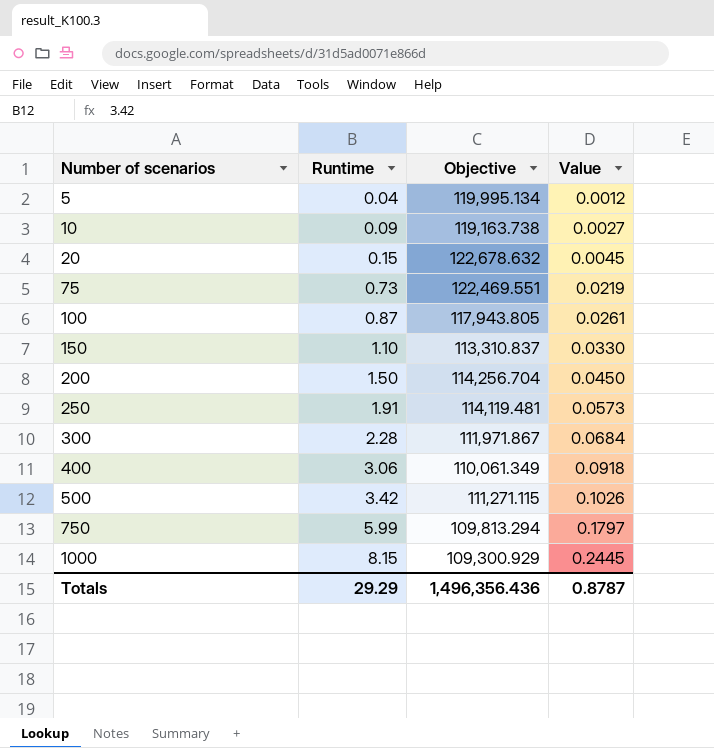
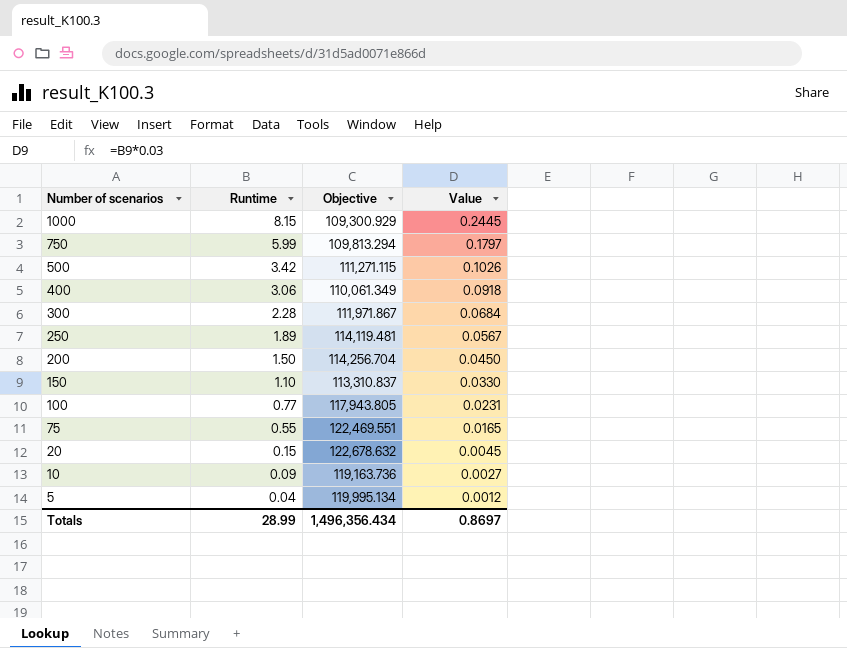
row order: Number of scenarios ascending -> Number of scenarios descending
250 | Runtime: 1.91 -> 1.89
250 | Value: 0.0573 -> 0.0567
100 | Runtime: 0.87 -> 0.77
100 | Value: 0.0261 -> 0.0231
75 | Runtime: 0.73 -> 0.55
75 | Value: 0.0219 -> 0.0165
10 | Objective: 119,163.738 -> 119,163.736
Totals | Runtime: 29.29 -> 28.99
Totals | Objective: 1,496,356.436 -> 1,496,356.434
Totals | Value: 0.8787 -> 0.8697

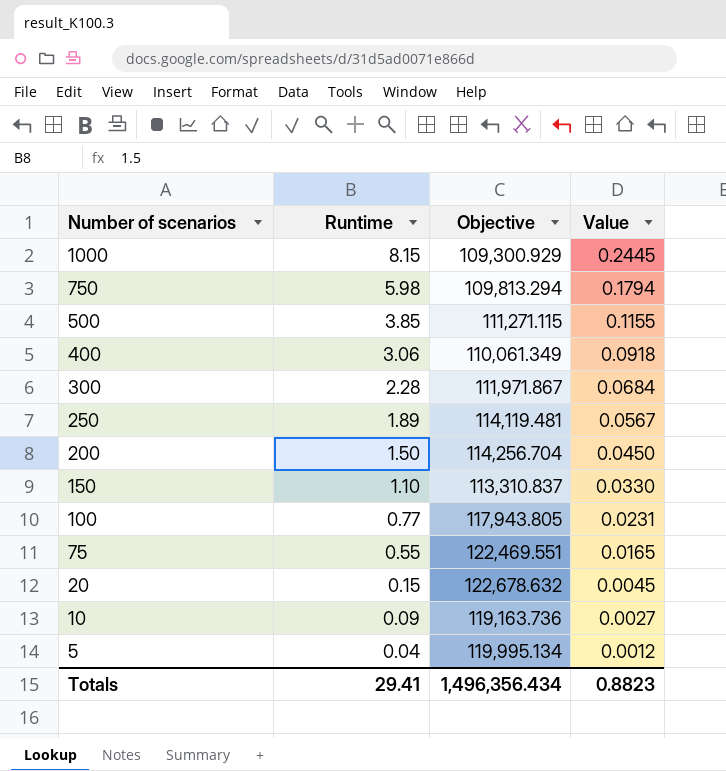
750 | Runtime: 5.99 -> 5.98
750 | Value: 0.1797 -> 0.1794
500 | Runtime: 3.42 -> 3.85
500 | Value: 0.1026 -> 0.1155
Totals | Runtime: 28.99 -> 29.41
Totals | Value: 0.8697 -> 0.8823

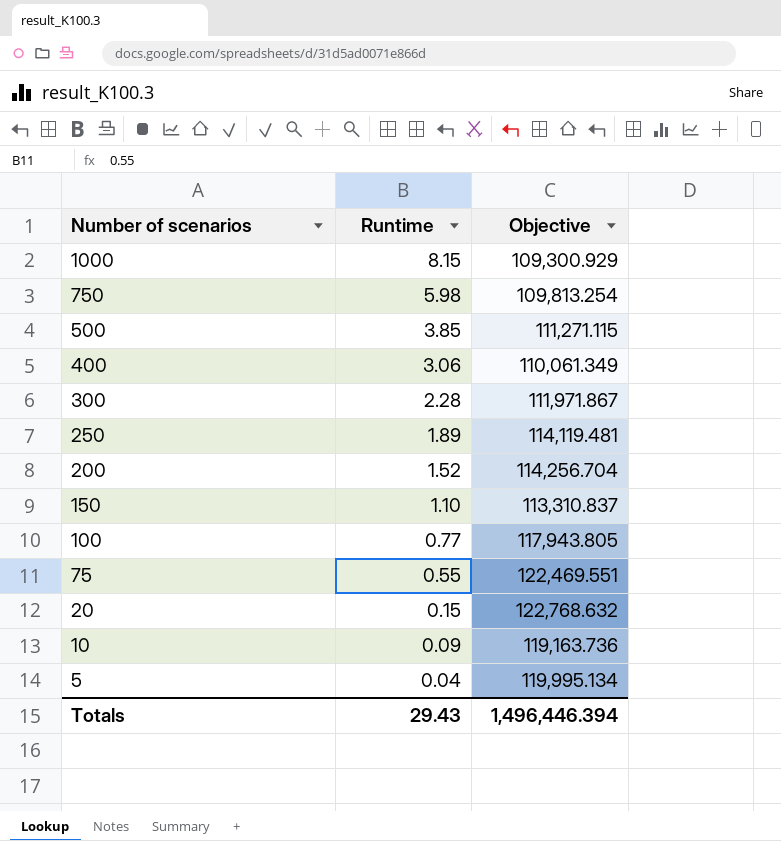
column Value | formula: [Runtime] * 0.03 -> none
750 | Objective: 109,813.294 -> 109,813.254
200 | Runtime: 1.50 -> 1.52
20 | Objective: 122,678.632 -> 122,768.632
Totals | Runtime: 29.41 -> 29.43
Totals | Objective: 1,496,356.434 -> 1,496,446.394

